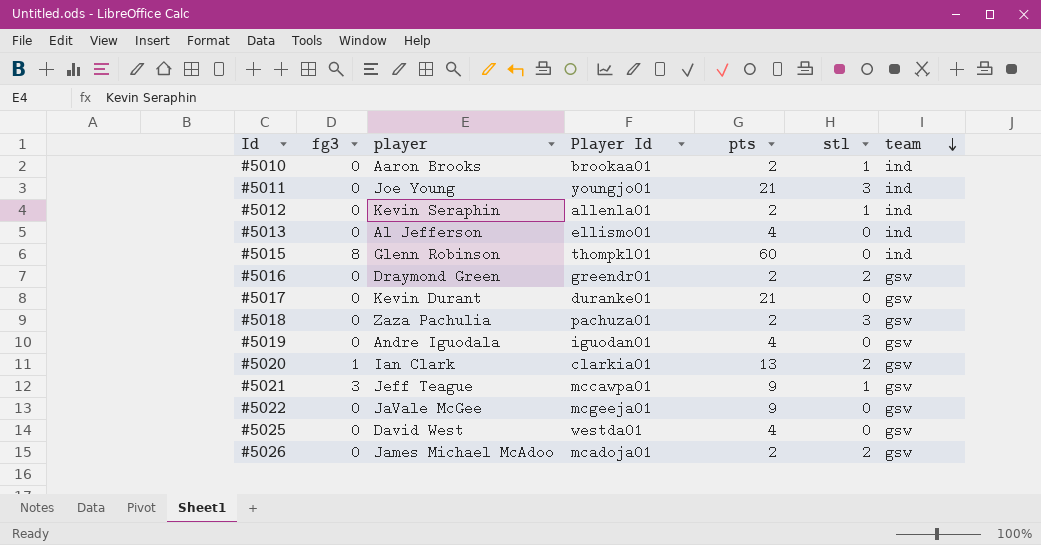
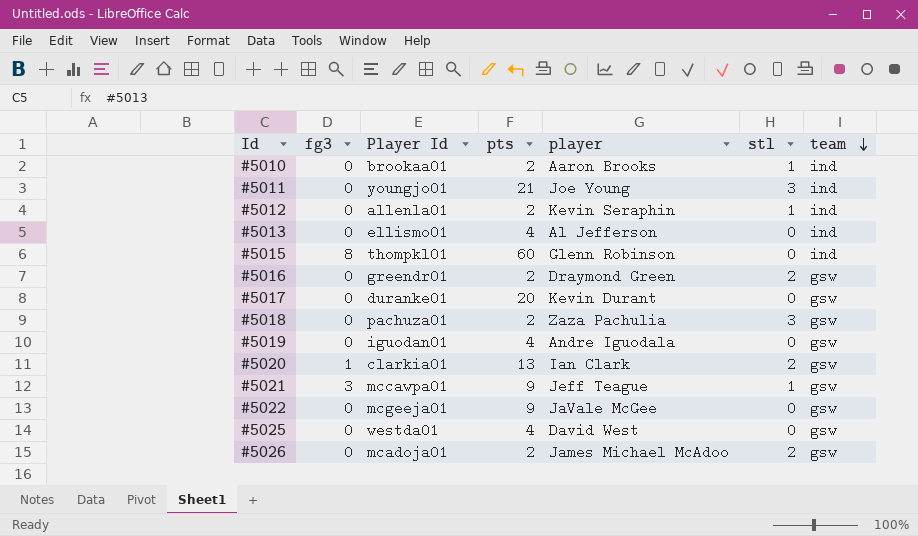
column player | position: 3 -> 5
#5017 | pts: 21 -> 20

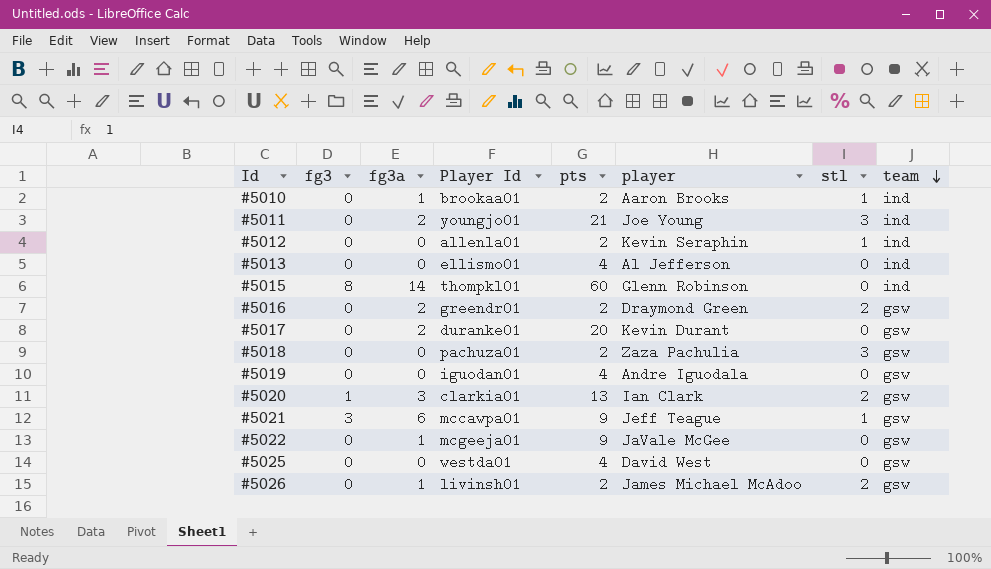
column fg3a | position: none -> 3
#5026 | Player Id: mcadoja01 -> livinsh01

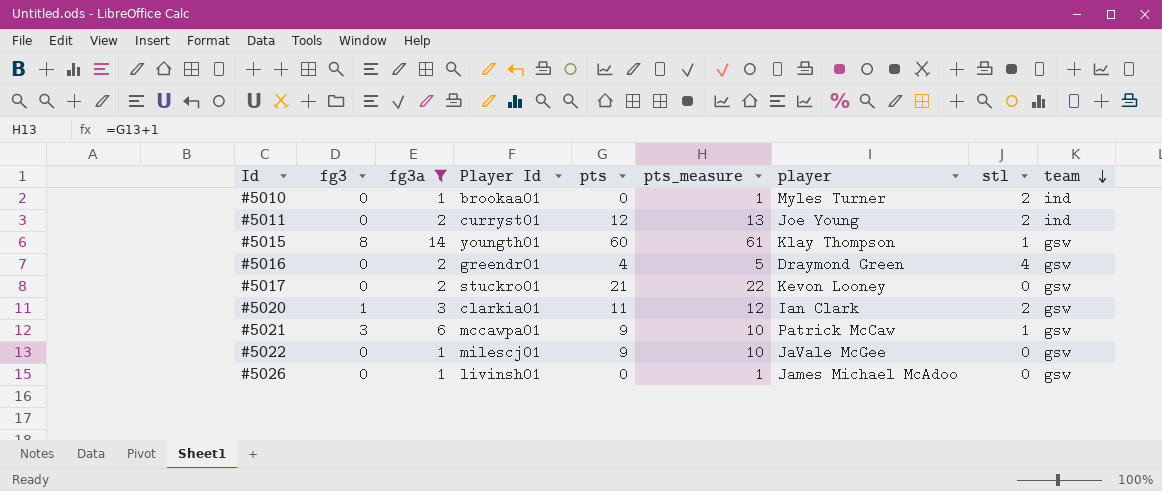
filter: none -> fg3a != 0
column pts_measure | formula: none -> [pts] + 1
#5010 | pts: 2 -> 0
#5010 | player: Aaron Brooks -> Myles Turner
#5010 | stl: 1 -> 2
#5011 | Player Id: youngjo01 -> curryst01
#5011 | pts: 21 -> 12
#5011 | stl: 3 -> 2
#5015 | Player Id: thompkl01 -> youngth01
#5015 | player: Glenn Robinson -> Klay Thompson
#5015 | stl: 0 -> 1
#5015 | team: ind -> gsw
#5016 | pts: 2 -> 4
#5016 | stl: 2 -> 4
#5017 | Player Id: duranke01 -> stuckro01
#5017 | pts: 20 -> 21
#5017 | player: Kevin Durant -> Kevon Looney
#5020 | pts: 13 -> 11
#5021 | player: Jeff Teague -> Patrick McCaw
#5022 | Player Id: mcgeeja01 -> milescj01
#5026 | pts: 2 -> 0
#5026 | stl: 2 -> 0

